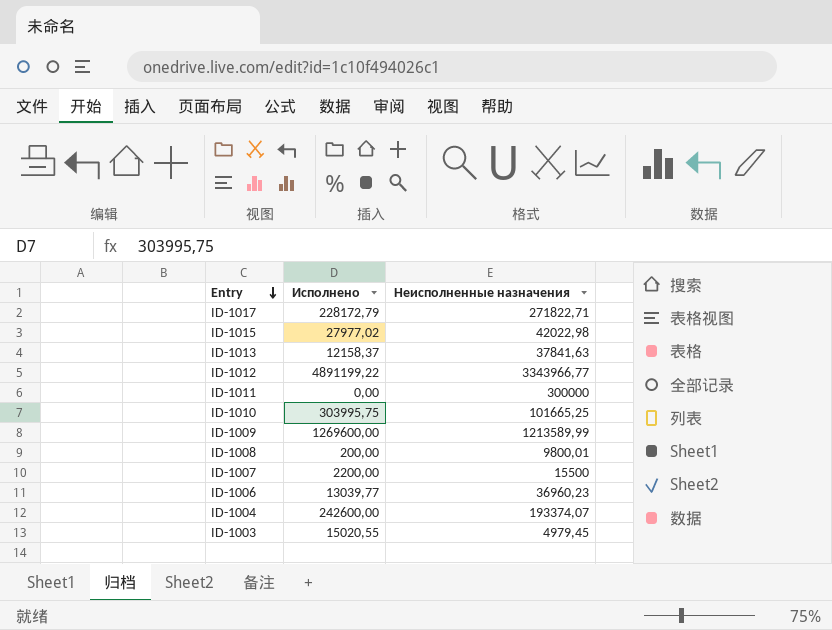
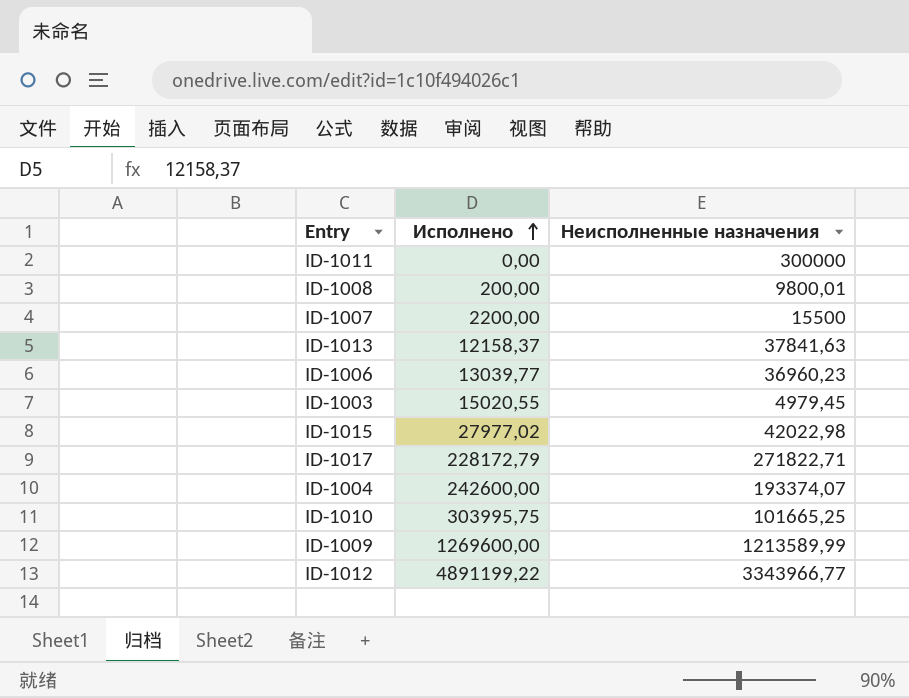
row order: Entry descending -> Исполнено ascending

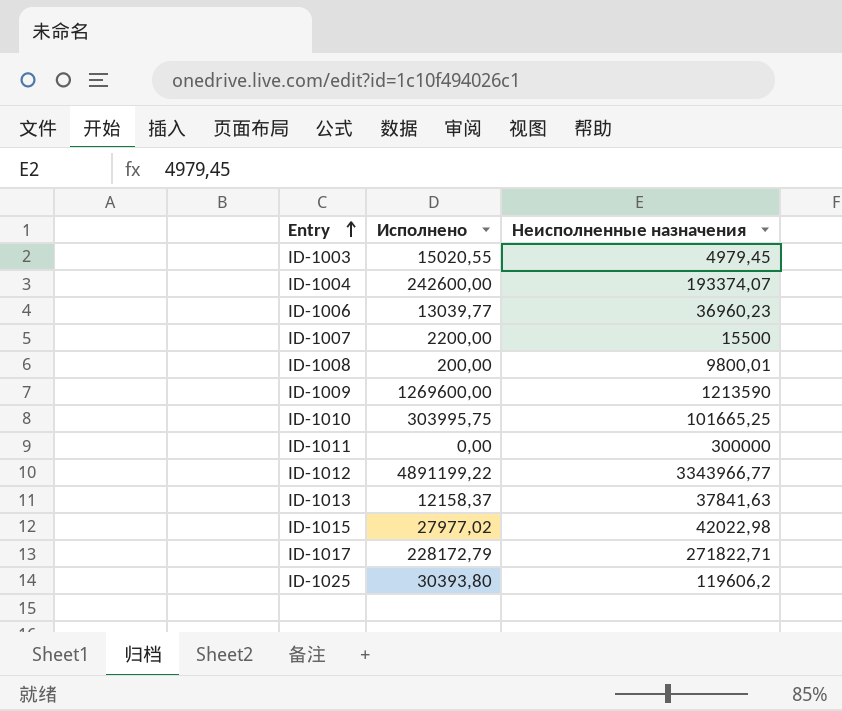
row order: Исполнено ascending -> Entry ascending
ID-1009 | Неисполненные назначения: 1213589,99 -> 1213590
row ID-1025: none -> 30393,80 | 119606,2

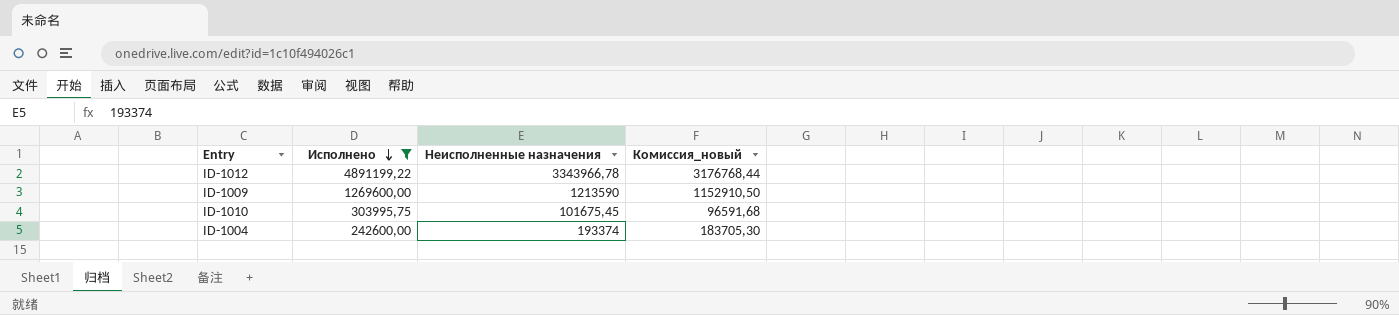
filter: none -> Исполнено >= 242600,00
row order: Entry ascending -> Исполнено descending
column Комиссия_новый | formula: none -> [Неисполненные назначения] * 0,95
ID-1012 | Неисполненные назначения: 3343966,77 -> 3343966,78
ID-1010 | Неисполненные назначения: 101665,25 -> 101675,45
ID-1004 | Неисполненные назначения: 193374,07 -> 193374

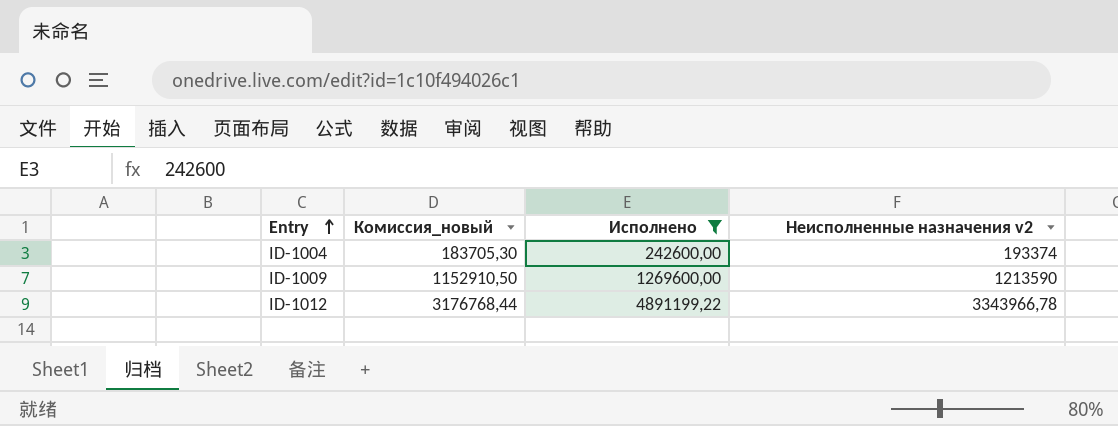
row order: Исполнено descending -> Entry ascending
column Комиссия_новый | position: 4 -> 2
column name: Неисполненные назначения -> Неисполненные назначения v2
row ID-1010: 303995,75 | 101675,45 | 96591,68 -> none

